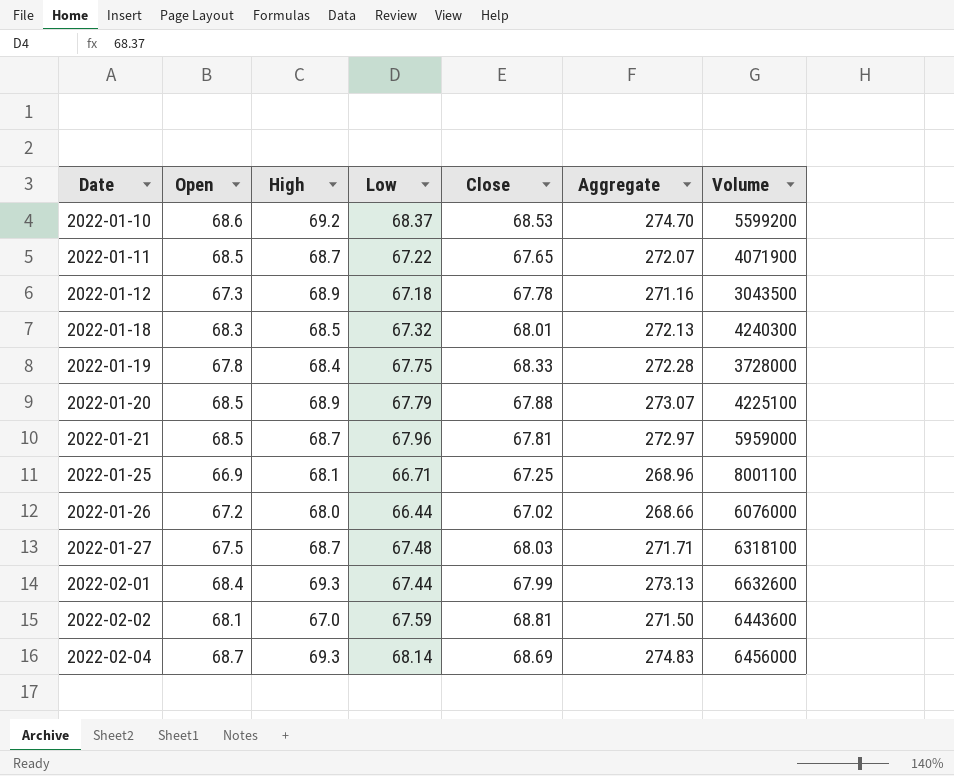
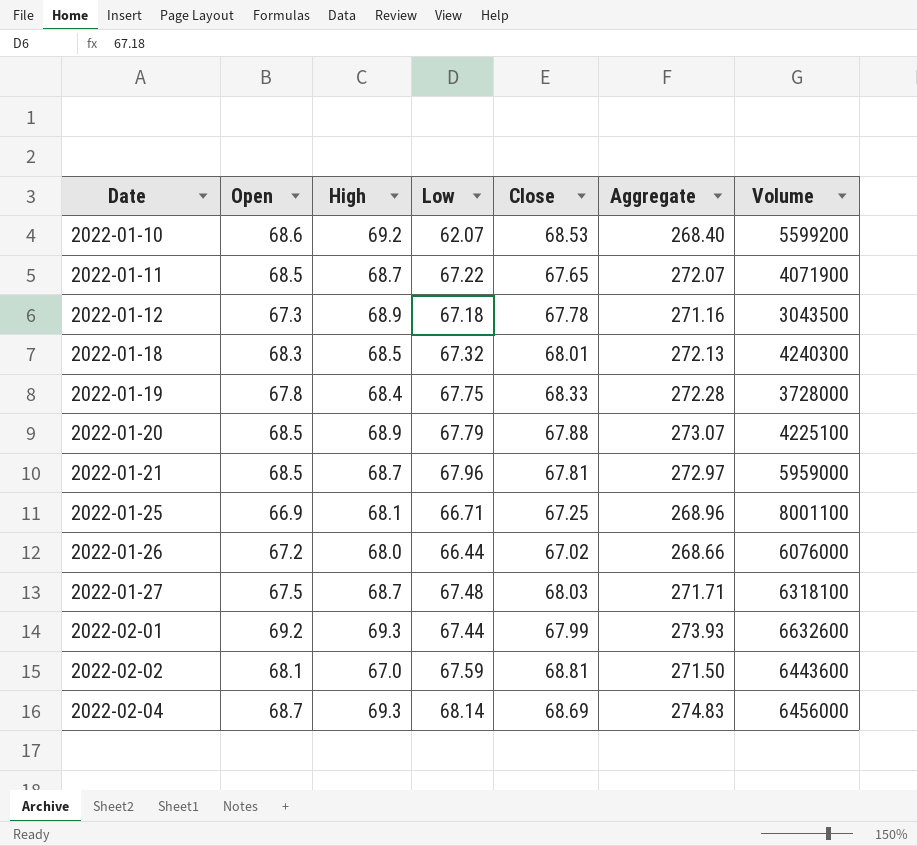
2022-01-10 | Low: 68.37 -> 62.07
2022-01-10 | Aggregate: 274.70 -> 268.40
2022-02-01 | Open: 68.4 -> 69.2
2022-02-01 | Aggregate: 273.13 -> 273.93

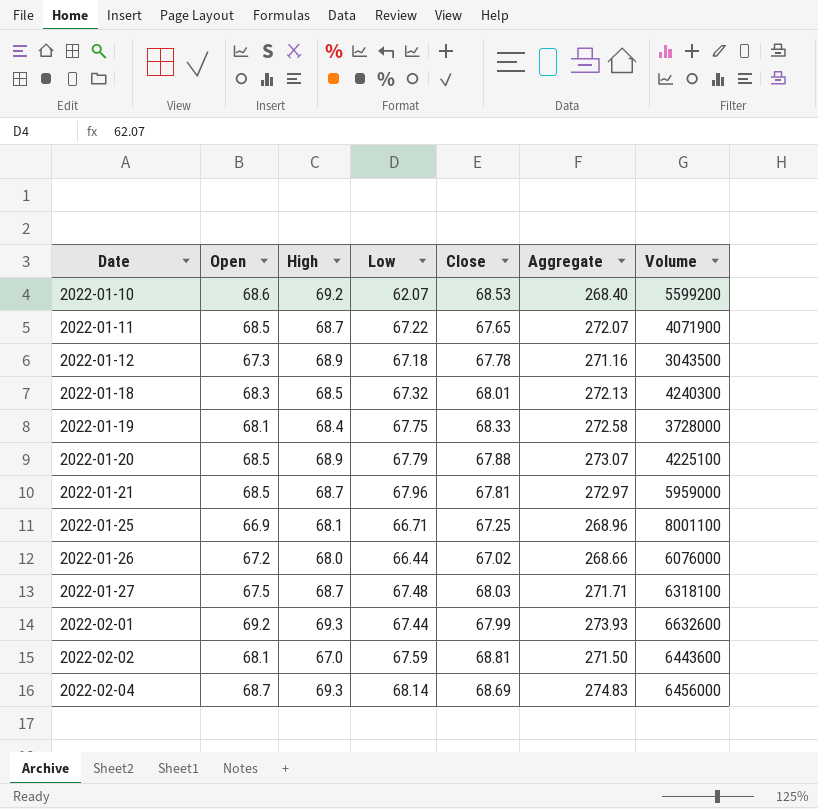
2022-01-19 | Open: 67.8 -> 68.1
2022-01-19 | Aggregate: 272.28 -> 272.58

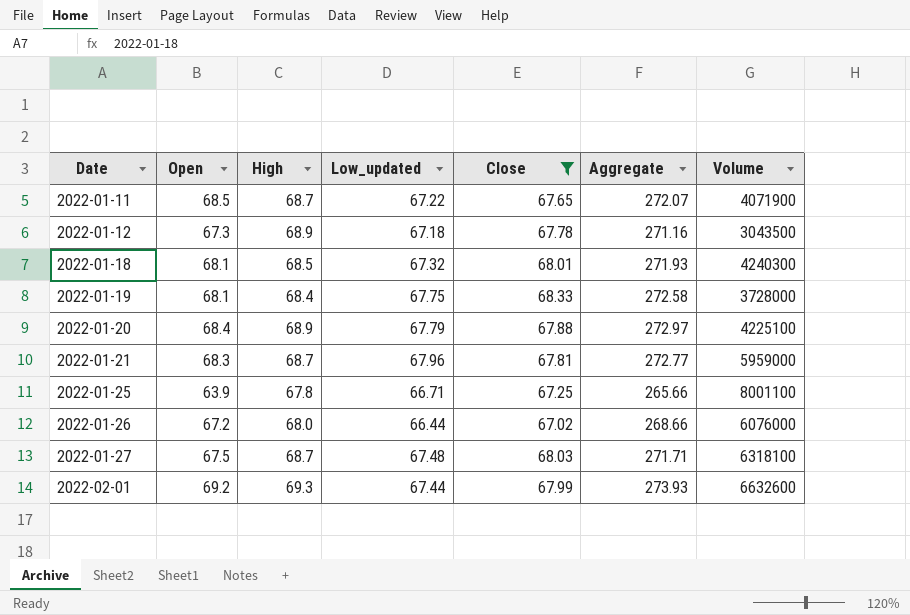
filter: none -> Close <= 68.33
column name: Low -> Low_updated
2022-01-18 | Open: 68.3 -> 68.1
2022-01-18 | Aggregate: 272.13 -> 271.93
2022-01-20 | Open: 68.5 -> 68.4
2022-01-20 | Aggregate: 273.07 -> 272.97
2022-01-21 | Open: 68.5 -> 68.3
2022-01-21 | Aggregate: 272.97 -> 272.77
2022-01-25 | Open: 66.9 -> 63.9
2022-01-25 | High: 68.1 -> 67.8
2022-01-25 | Aggregate: 268.96 -> 265.66

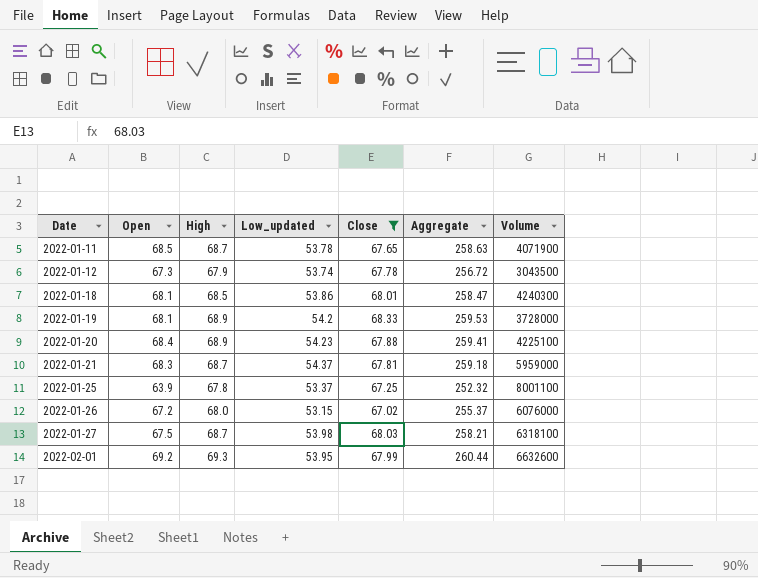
2022-01-11 | Low_updated: 67.22 -> 53.78
2022-01-11 | Aggregate: 272.07 -> 258.63
2022-01-12 | High: 68.9 -> 67.9
2022-01-12 | Low_updated: 67.18 -> 53.74
2022-01-12 | Aggregate: 271.16 -> 256.72
2022-01-18 | Low_updated: 67.32 -> 53.86
2022-01-18 | Aggregate: 271.93 -> 258.47
2022-01-19 | High: 68.4 -> 68.9
2022-01-19 | Low_updated: 67.75 -> 54.2
2022-01-19 | Aggregate: 272.58 -> 259.53
2022-01-20 | Low_updated: 67.79 -> 54.23
2022-01-20 | Aggregate: 272.97 -> 259.41
2022-01-21 | Low_updated: 67.96 -> 54.37
2022-01-21 | Aggregate: 272.77 -> 259.18
2022-01-25 | Low_updated: 66.71 -> 53.37
2022-01-25 | Aggregate: 265.66 -> 252.32
2022-01-26 | Low_updated: 66.44 -> 53.15
2022-01-26 | Aggregate: 268.66 -> 255.37
2022-01-27 | Low_updated: 67.48 -> 53.98
2022-01-27 | Aggregate: 271.71 -> 258.21
2022-02-01 | Low_updated: 67.44 -> 53.95
2022-02-01 | Aggregate: 273.93 -> 260.44

